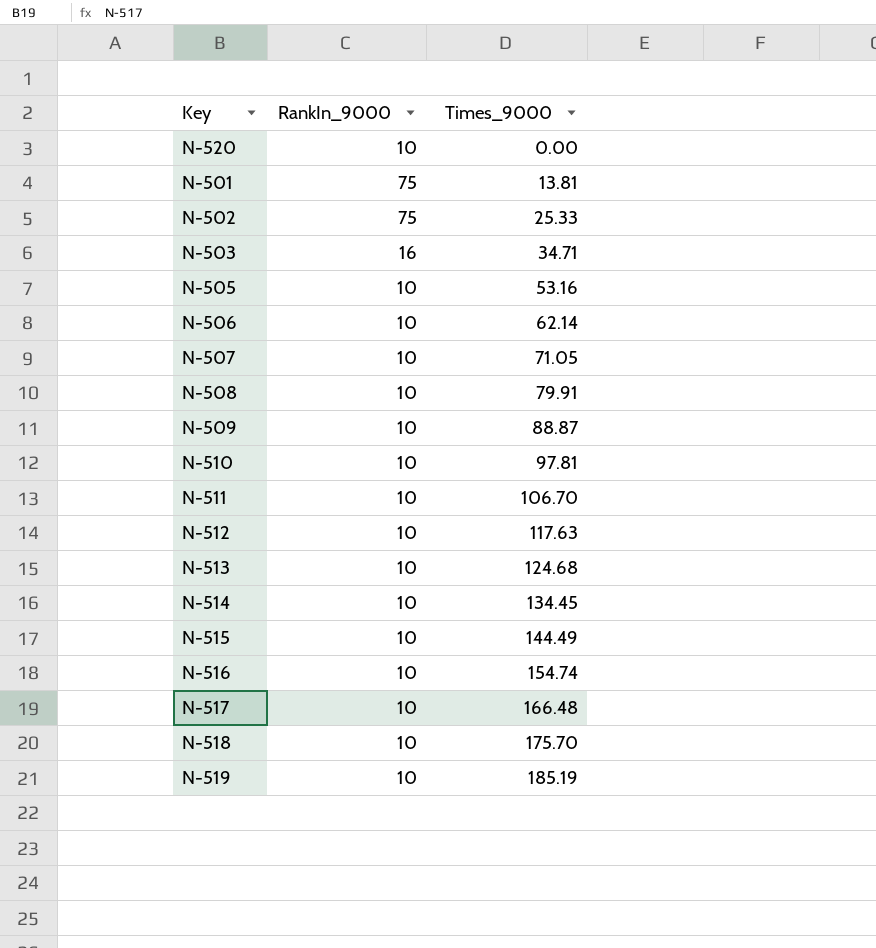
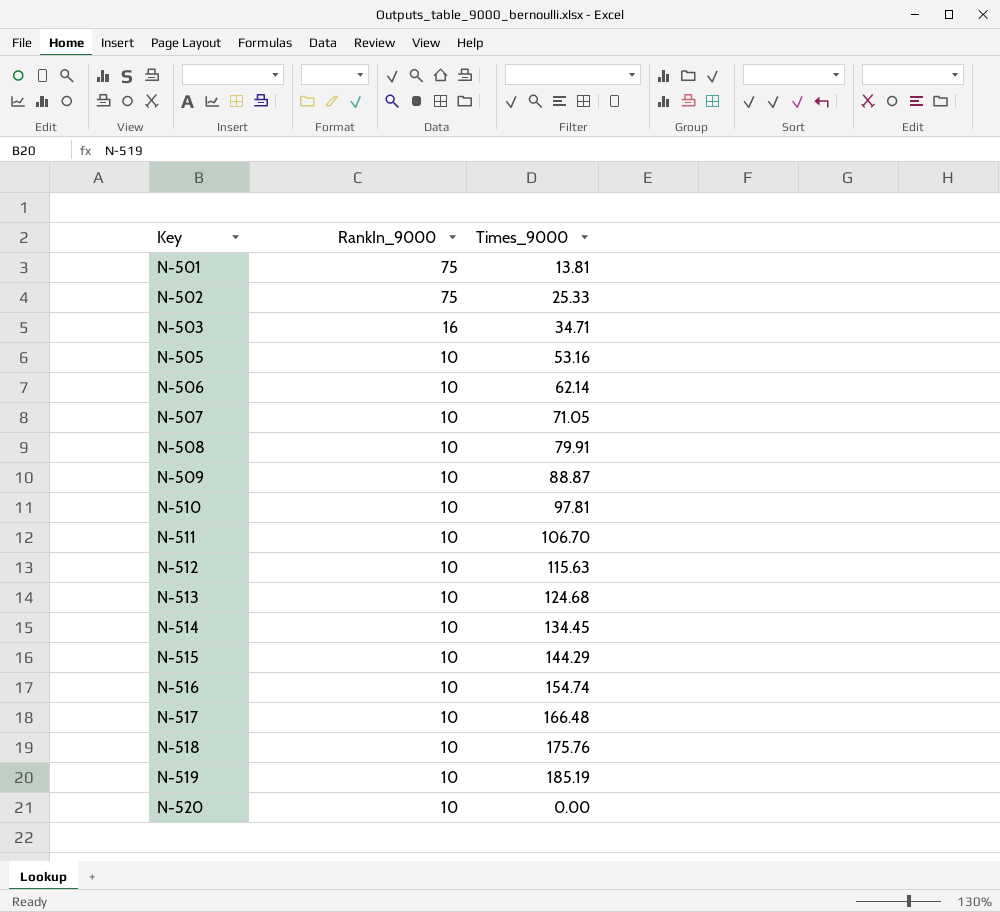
row order: Times_9000 ascending -> Key ascending
N-512 | Times_9000: 117.63 -> 115.63
N-515 | Times_9000: 144.49 -> 144.29
N-518 | Times_9000: 175.70 -> 175.76

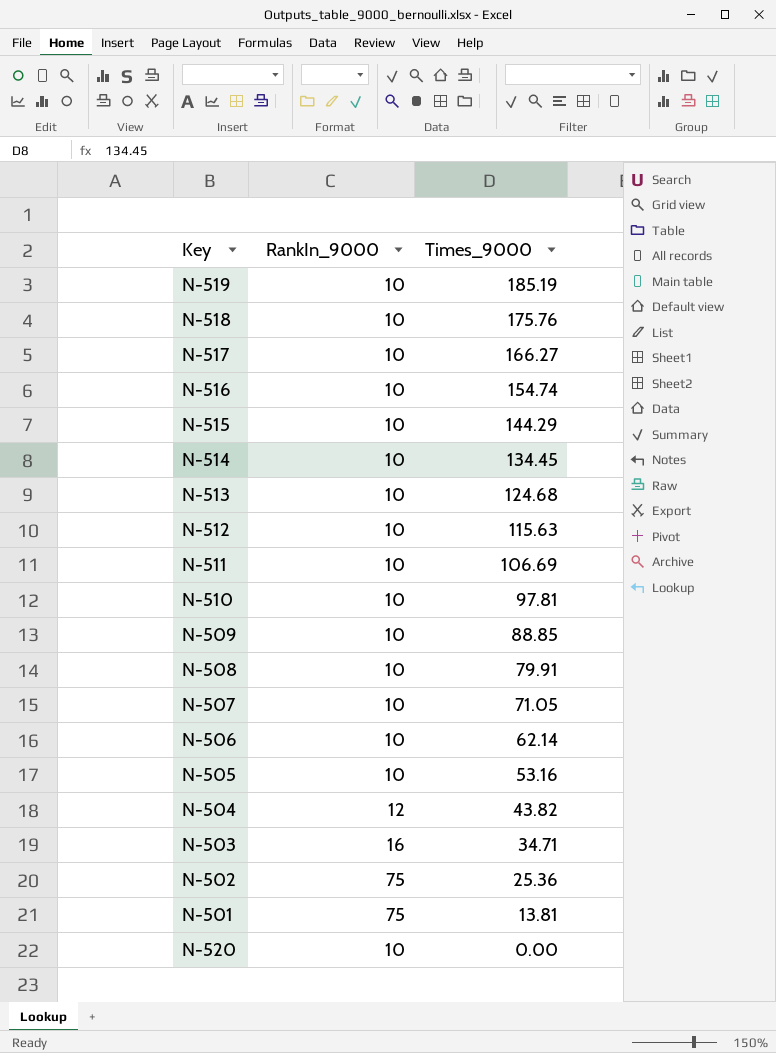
row order: Key ascending -> Times_9000 descending
N-517 | Times_9000: 166.48 -> 166.27
N-511 | Times_9000: 106.70 -> 106.69
N-509 | Times_9000: 88.87 -> 88.85
row N-504: none -> 12 | 43.82
N-502 | Times_9000: 25.33 -> 25.36

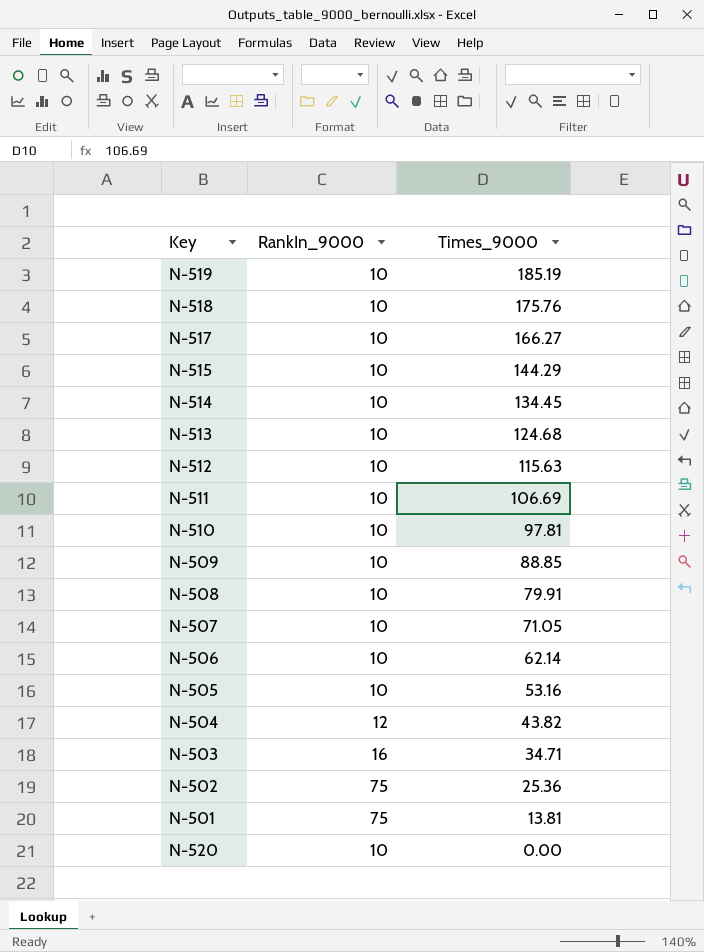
row N-516: 10 | 154.74 -> none

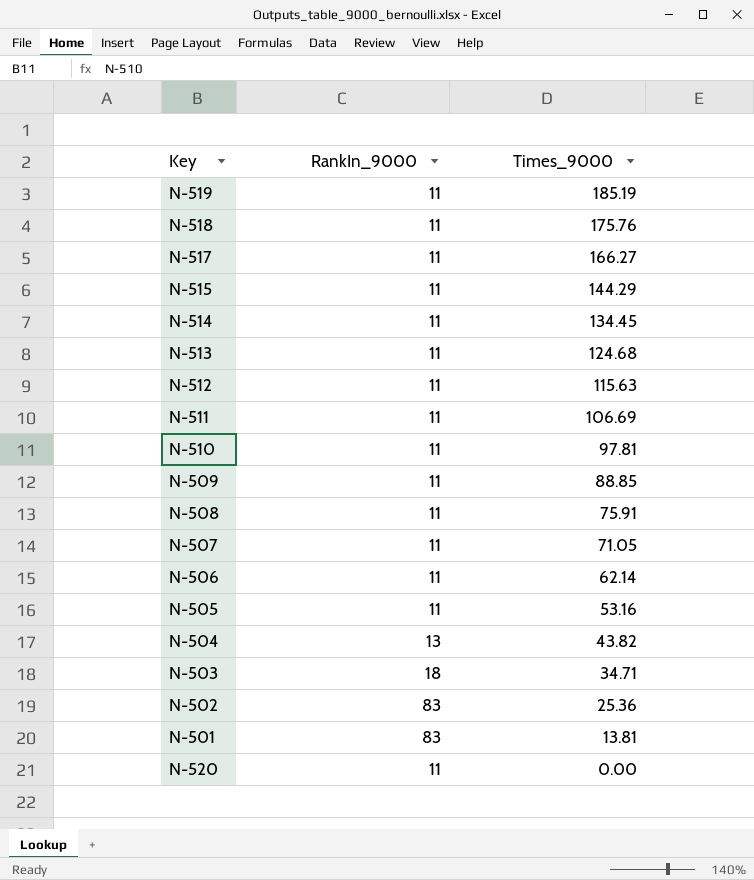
N-519 | RankIn_9000: 10 -> 11
N-518 | RankIn_9000: 10 -> 11
N-517 | RankIn_9000: 10 -> 11
N-515 | RankIn_9000: 10 -> 11
N-514 | RankIn_9000: 10 -> 11
N-513 | RankIn_9000: 10 -> 11
N-512 | RankIn_9000: 10 -> 11
N-511 | RankIn_9000: 10 -> 11
N-510 | RankIn_9000: 10 -> 11
N-509 | RankIn_9000: 10 -> 11
N-508 | RankIn_9000: 10 -> 11
N-508 | Times_9000: 79.91 -> 75.91
N-507 | RankIn_9000: 10 -> 11
N-506 | RankIn_9000: 10 -> 11
N-505 | RankIn_9000: 10 -> 11
N-504 | RankIn_9000: 12 -> 13
N-503 | RankIn_9000: 16 -> 18
N-502 | RankIn_9000: 75 -> 83
N-501 | RankIn_9000: 75 -> 83
N-520 | RankIn_9000: 10 -> 11

